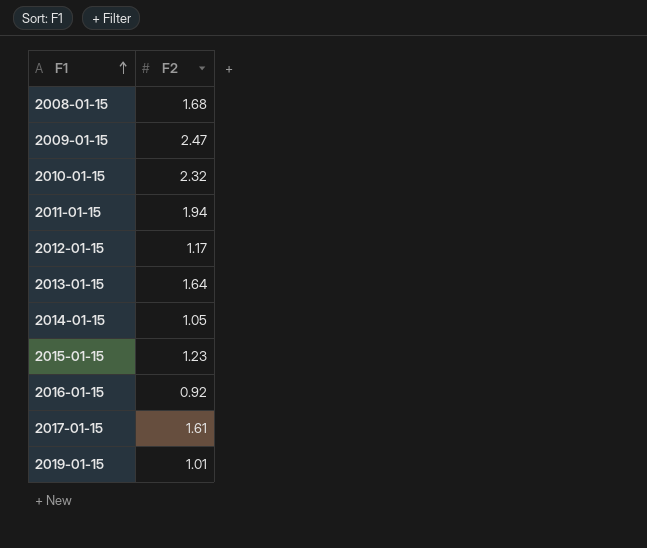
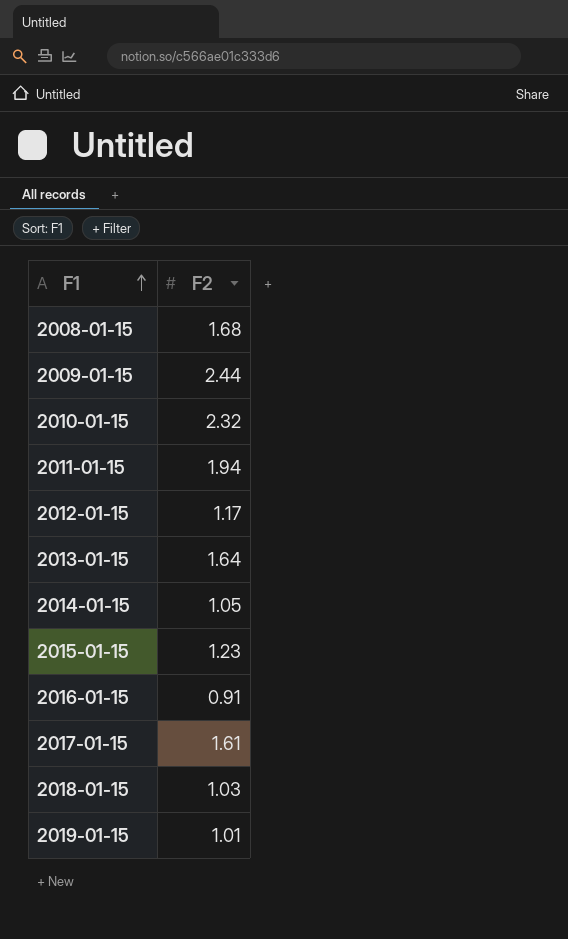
2009-01-15 | F2: 2.47 -> 2.44
2016-01-15 | F2: 0.92 -> 0.91
row 2018-01-15: none -> 1.03

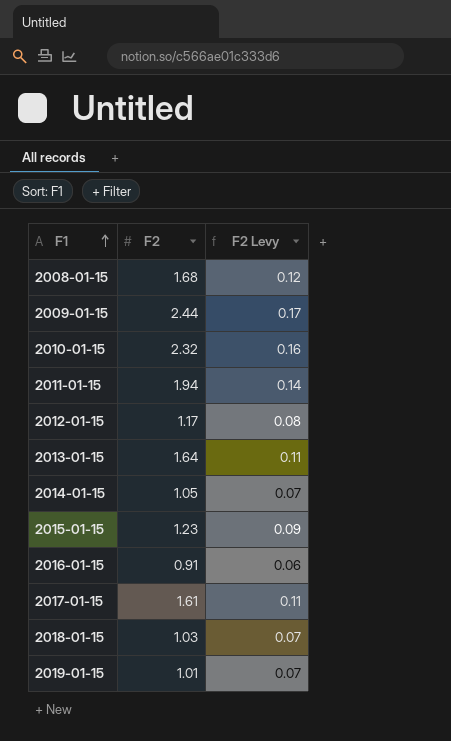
column F2 Levy | formula: none -> [F2] * 0.07

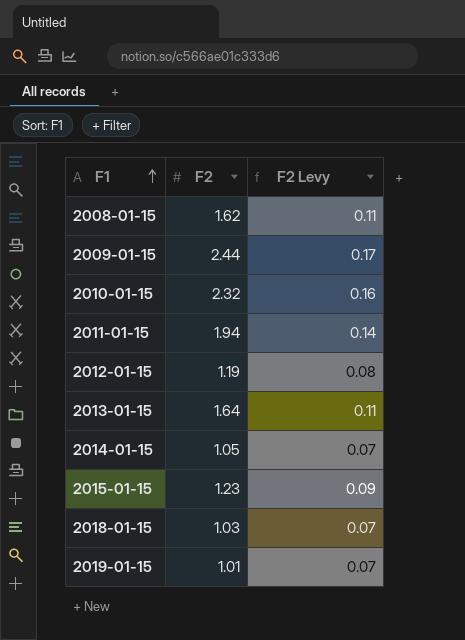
row 2016-01-15: 0.91 | 0.06 -> none
row 2017-01-15: 1.61 | 0.11 -> none
2008-01-15 | F2: 1.68 -> 1.62
2008-01-15 | F2 Levy: 0.12 -> 0.11
2012-01-15 | F2: 1.17 -> 1.19

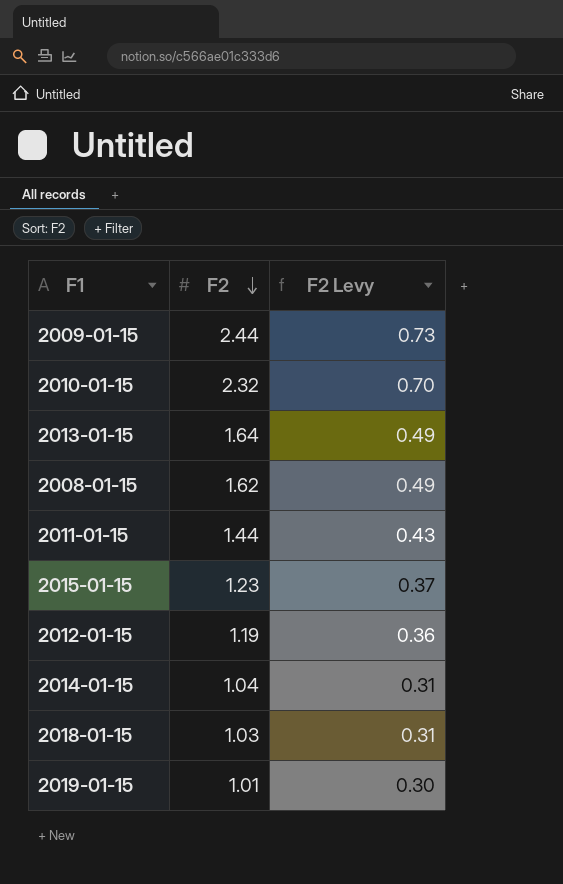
row order: F1 ascending -> F2 descending
column F2 Levy | formula: [F2] * 0.07 -> [F2] * 0.3
2011-01-15 | F2: 1.94 -> 1.44
2014-01-15 | F2: 1.05 -> 1.04

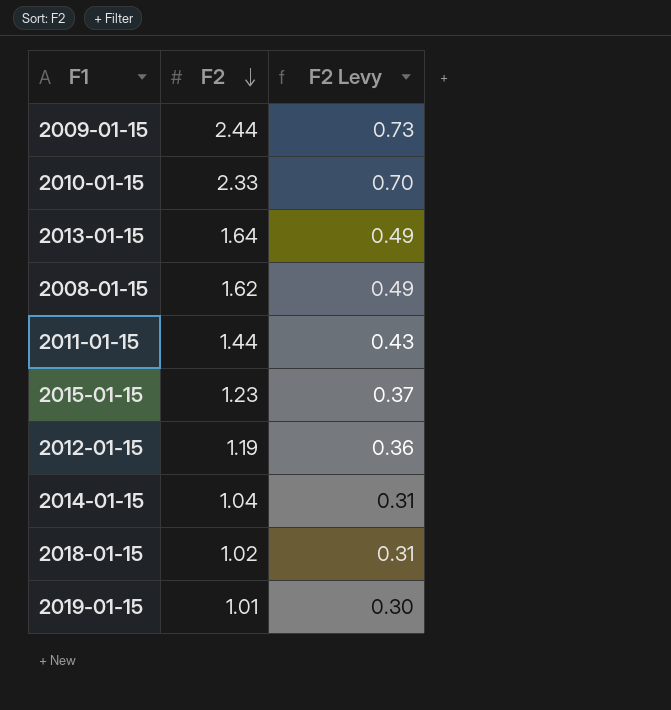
2010-01-15 | F2: 2.32 -> 2.33
2018-01-15 | F2: 1.03 -> 1.02

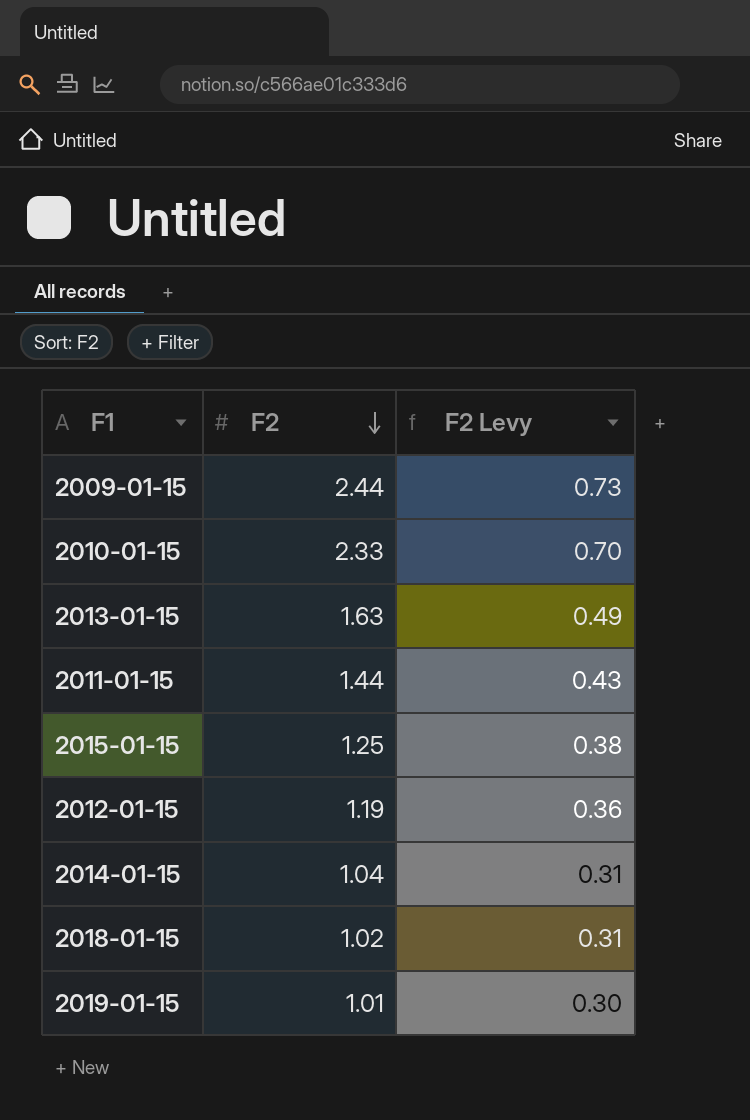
row 2008-01-15: 1.62 | 0.49 -> none
2013-01-15 | F2: 1.64 -> 1.63
2015-01-15 | F2: 1.23 -> 1.25
2015-01-15 | F2 Levy: 0.37 -> 0.38

